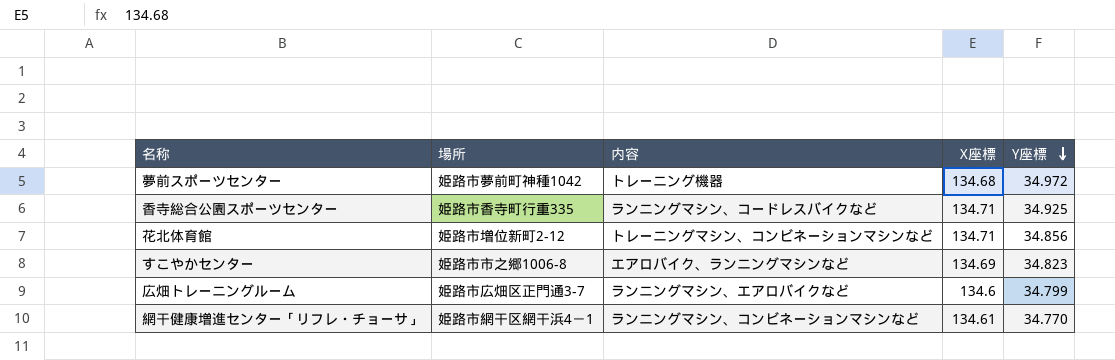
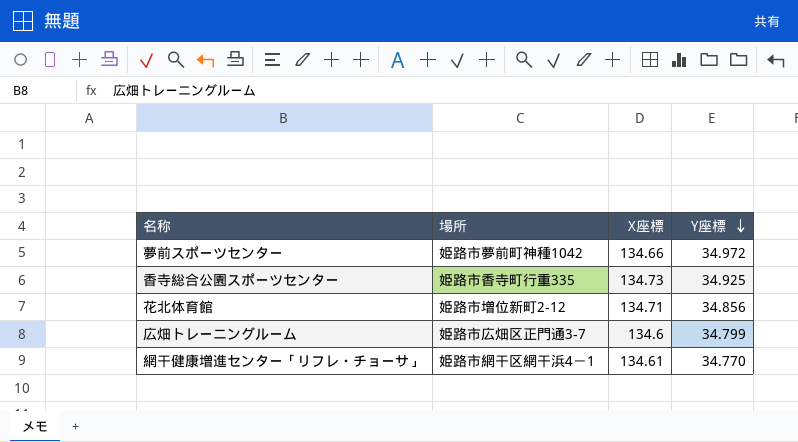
column 内容 | position: 3 -> none
row すこやかセンター: 姫路市市之郷1006-8 | エアロバイク、ランニングマシンなど | 134.69 | 34.823 -> none
夢前スポーツセンター | X座標: 134.68 -> 134.66
香寺総合公園スポーツセンター | X座標: 134.71 -> 134.73

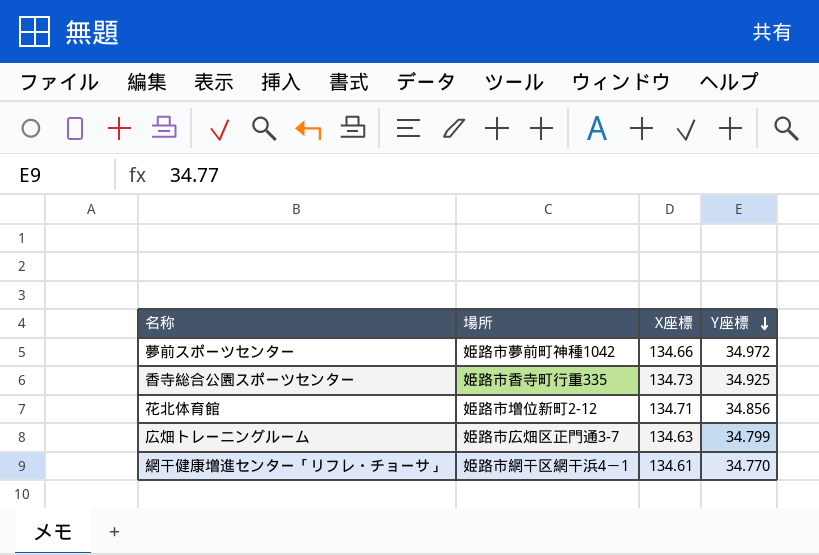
広畑トレーニングルーム | X座標: 134.6 -> 134.63

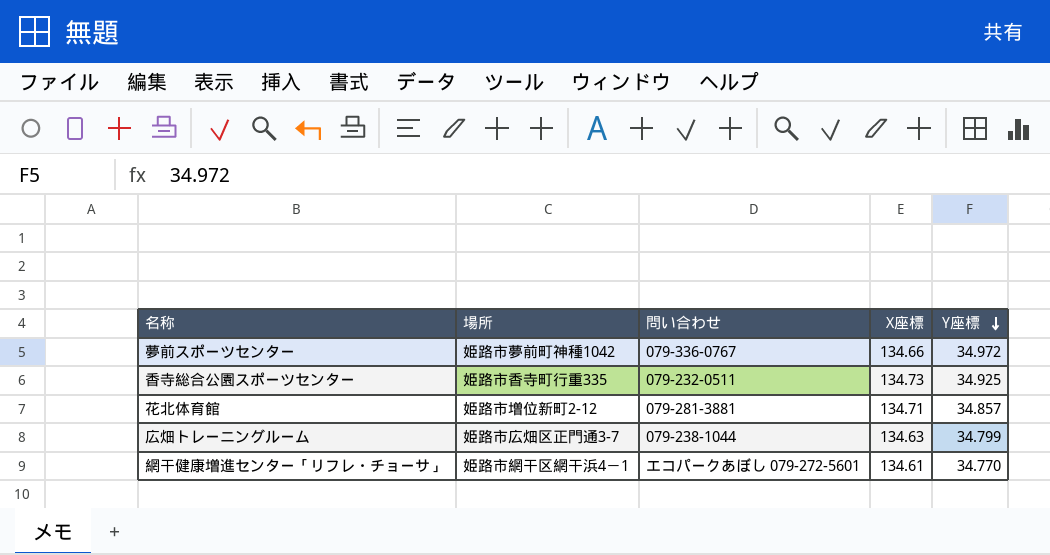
column 問い合わせ | position: none -> 3
花北体育館 | Y座標: 34.856 -> 34.857

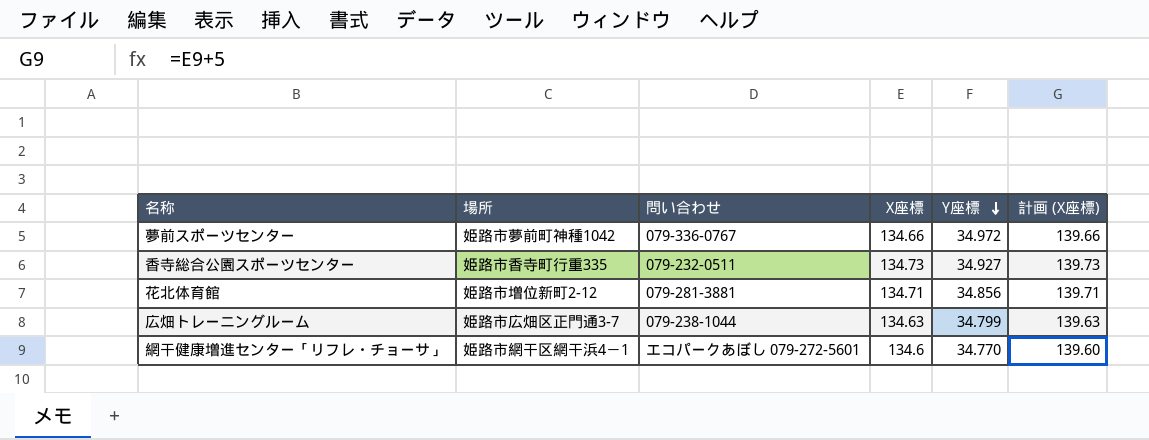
column 計画 (X座標) | formula: none -> [X座標] + 5
香寺総合公園スポーツセンター | Y座標: 34.925 -> 34.927
花北体育館 | Y座標: 34.857 -> 34.856
網干健康増進センター「リフレ・チョーサ」 | X座標: 134.61 -> 134.6

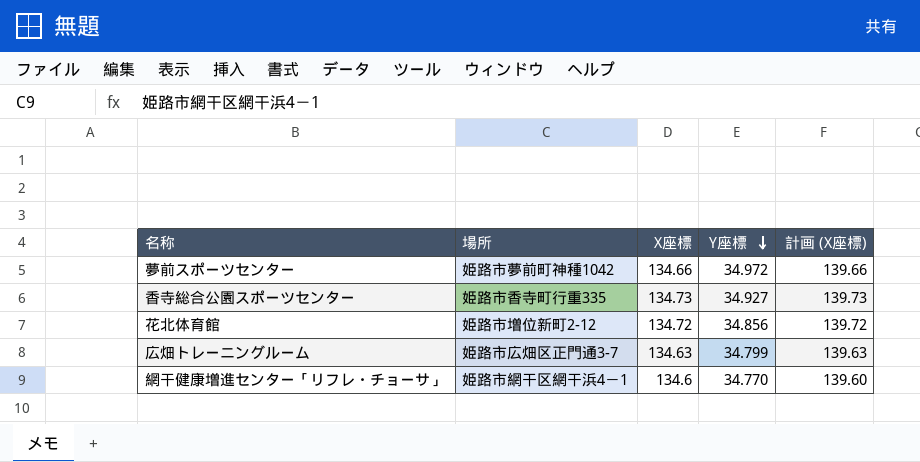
column 問い合わせ | position: 3 -> none
花北体育館 | X座標: 134.71 -> 134.72
花北体育館 | 計画 (X座標): 139.71 -> 139.72

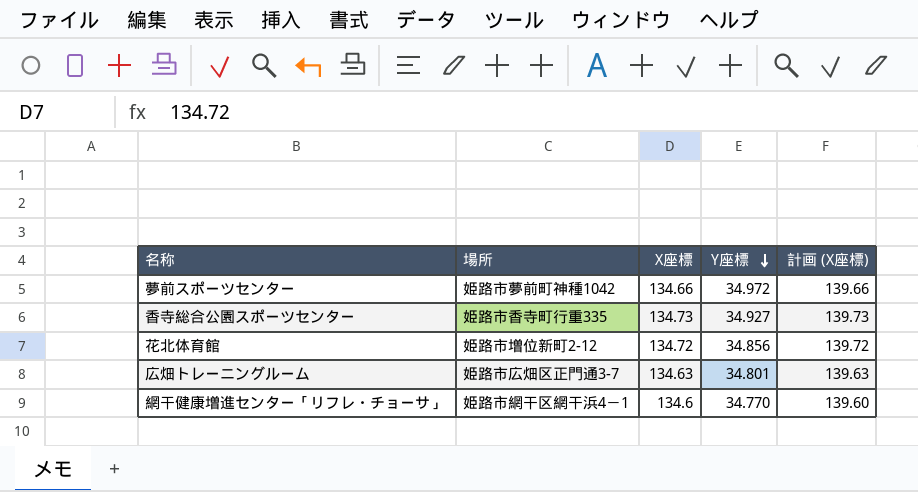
広畑トレーニングルーム | Y座標: 34.799 -> 34.801

